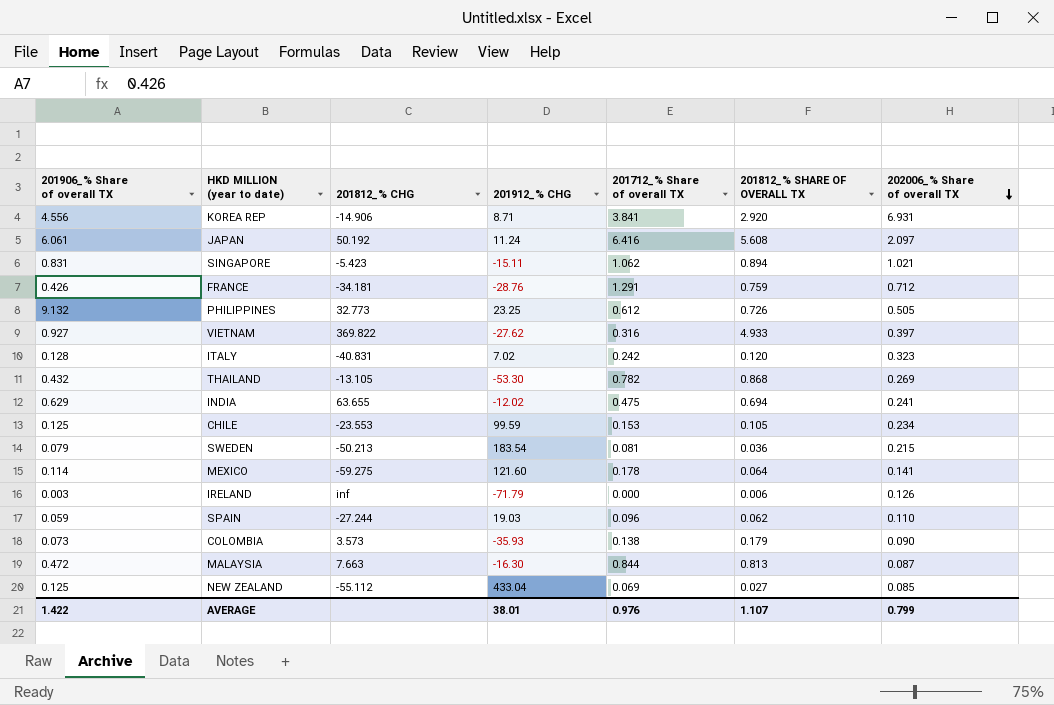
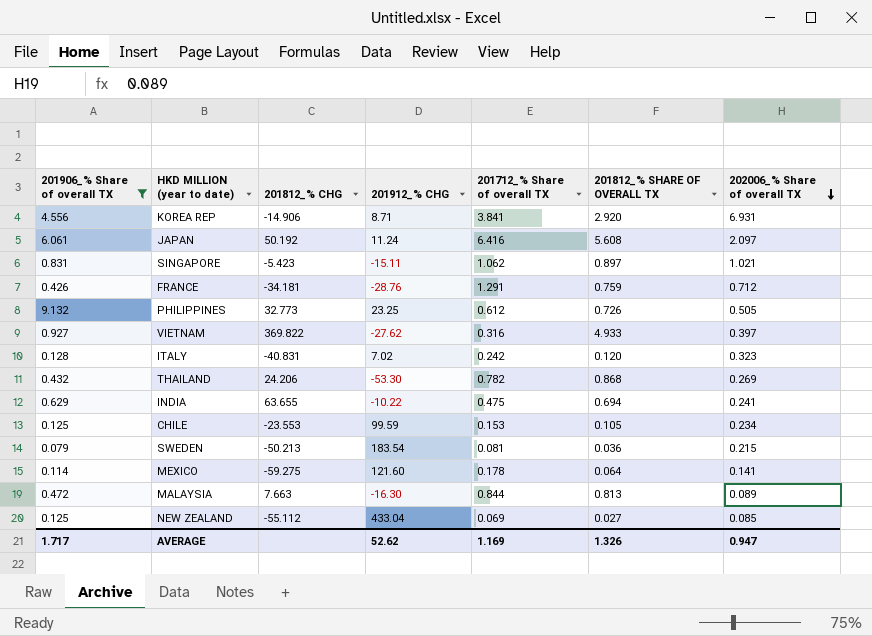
filter: none -> 201906_% Share of overall TX >= 0.079
SINGAPORE | 201812_% SHARE OF OVERALL TX: 0.894 -> 0.897
THAILAND | 201812_% CHG: -13.105 -> 24.206
INDIA | 201912_% CHG: -12.02 -> -10.22
MALAYSIA | 202006_% Share of overall TX: 0.087 -> 0.089
AVERAGE | 201906_% Share of overall TX: 1.422 -> 1.717
AVERAGE | 201912_% CHG: 38.01 -> 52.62
AVERAGE | 201712_% Share of overall TX: 0.976 -> 1.169
AVERAGE | 201812_% SHARE OF OVERALL TX: 1.107 -> 1.326
AVERAGE | 202006_% Share of overall TX: 0.799 -> 0.947

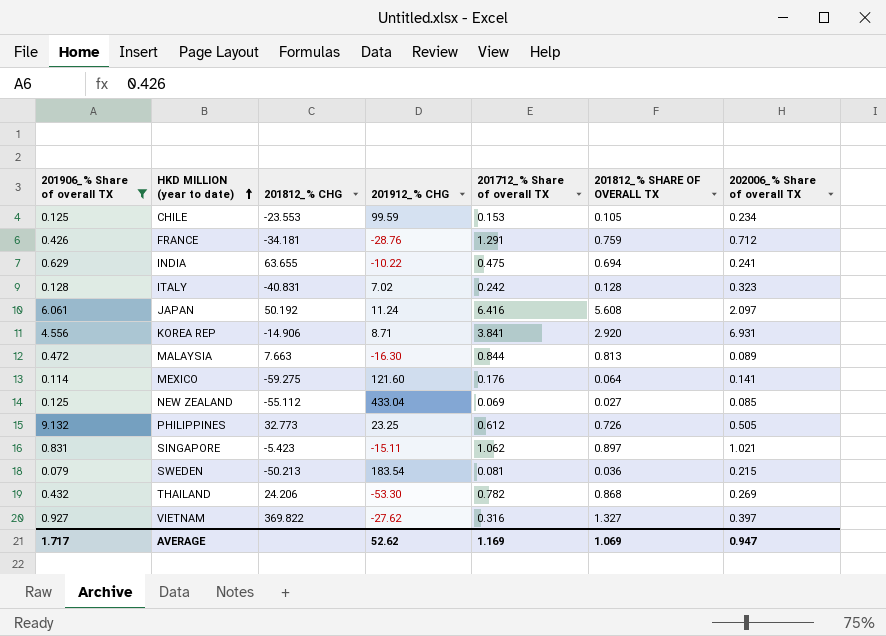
row order: 202006_% Share of overall TX descending -> HKD MILLION (year to date) ascending
ITALY | 201812_% SHARE OF OVERALL TX: 0.120 -> 0.128
MEXICO | 201712_% Share of overall TX: 0.178 -> 0.176
VIETNAM | 201812_% SHARE OF OVERALL TX: 4.933 -> 1.327
AVERAGE | 201812_% SHARE OF OVERALL TX: 1.326 -> 1.069

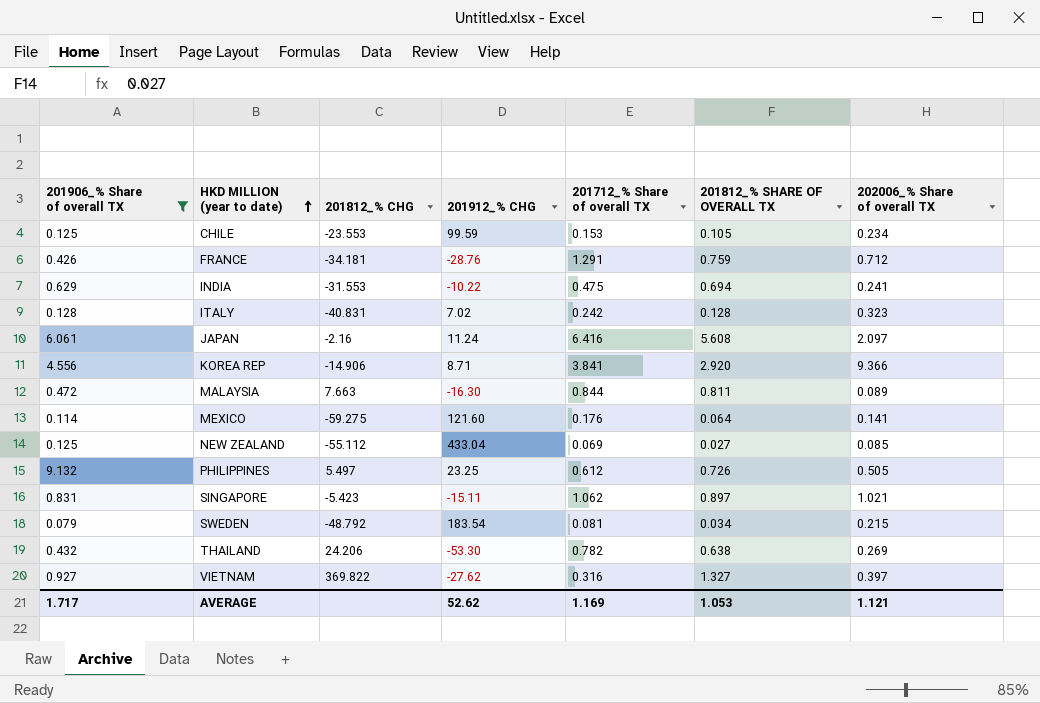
INDIA | 201812_% CHG: 63.655 -> -31.553
JAPAN | 201812_% CHG: 50.192 -> -2.16
KOREA REP | 202006_% Share of overall TX: 6.931 -> 9.366
MALAYSIA | 201812_% SHARE OF OVERALL TX: 0.813 -> 0.811
PHILIPPINES | 201812_% CHG: 32.773 -> 5.497
SWEDEN | 201812_% CHG: -50.213 -> -48.792
SWEDEN | 201812_% SHARE OF OVERALL TX: 0.036 -> 0.034
THAILAND | 201812_% SHARE OF OVERALL TX: 0.868 -> 0.638
AVERAGE | 201812_% SHARE OF OVERALL TX: 1.069 -> 1.053
AVERAGE | 202006_% Share of overall TX: 0.947 -> 1.121

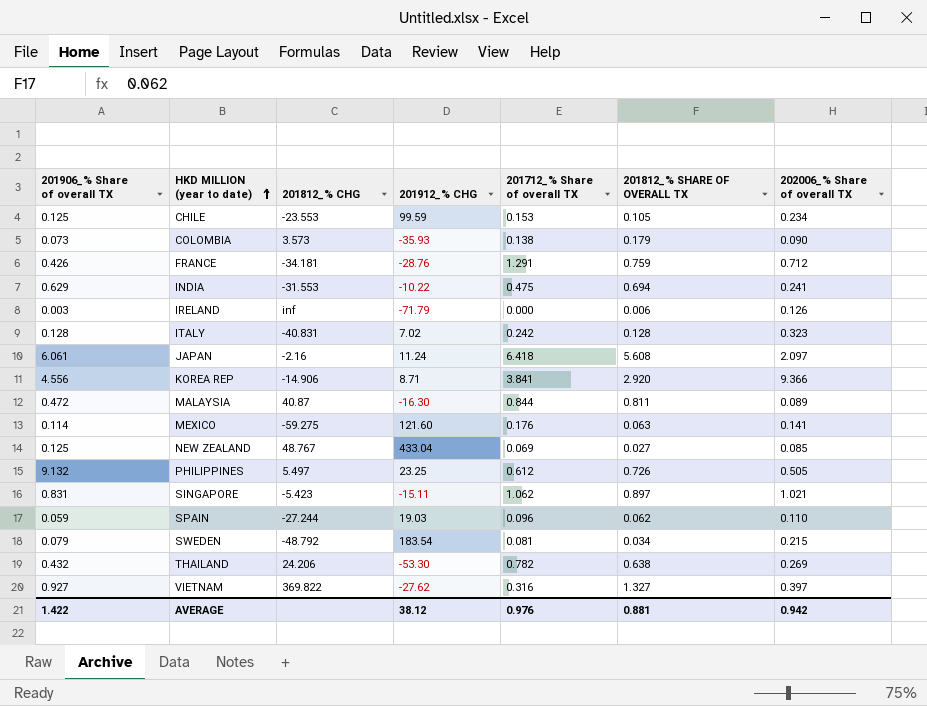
filter: 201906_% Share of overall TX >= 0.079 -> none
JAPAN | 201712_% Share of overall TX: 6.416 -> 6.418
MALAYSIA | 201812_% CHG: 7.663 -> 40.87
MEXICO | 201812_% SHARE OF OVERALL TX: 0.064 -> 0.063
NEW ZEALAND | 201812_% CHG: -55.112 -> 48.767
AVERAGE | 201906_% Share of overall TX: 1.717 -> 1.422
AVERAGE | 201912_% CHG: 52.62 -> 38.12
AVERAGE | 201712_% Share of overall TX: 1.169 -> 0.976
AVERAGE | 201812_% SHARE OF OVERALL TX: 1.053 -> 0.881
AVERAGE | 202006_% Share of overall TX: 1.121 -> 0.942

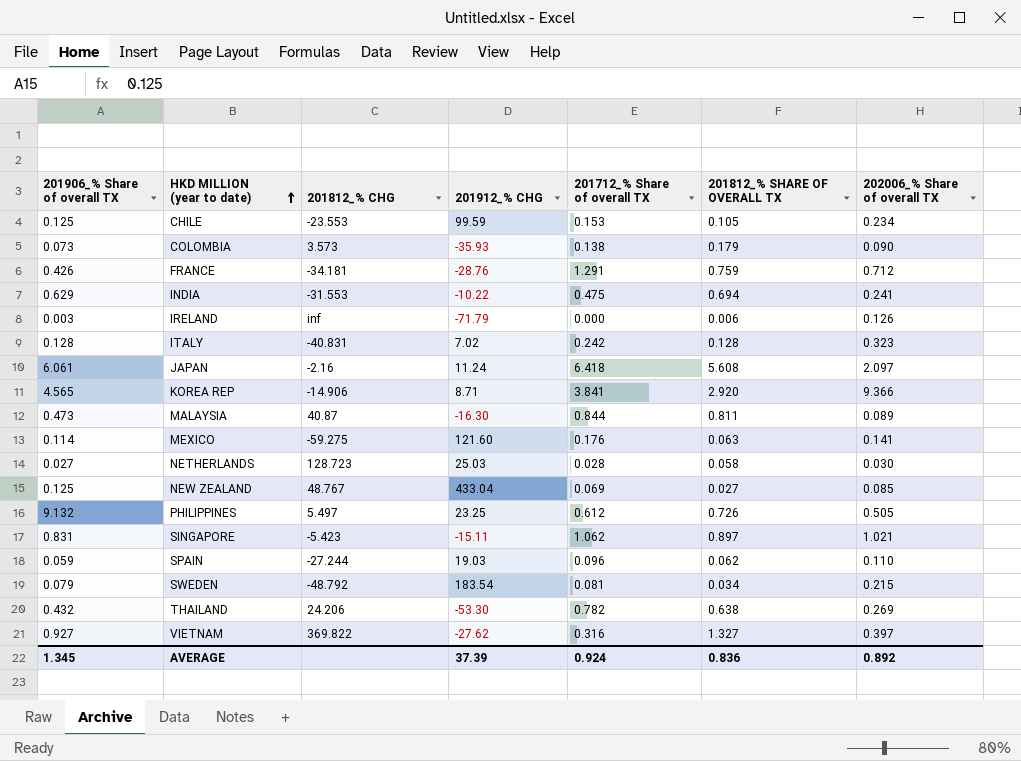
KOREA REP | 201906_% Share of overall TX: 4.556 -> 4.565
MALAYSIA | 201906_% Share of overall TX: 0.472 -> 0.473
row NETHERLANDS: none -> 0.027 | 128.723 | 25.03 | 0.028 | 0.058 | 0.030
AVERAGE | 201906_% Share of overall TX: 1.422 -> 1.345
AVERAGE | 201912_% CHG: 38.12 -> 37.39
AVERAGE | 201712_% Share of overall TX: 0.976 -> 0.924
AVERAGE | 201812_% SHARE OF OVERALL TX: 0.881 -> 0.836
AVERAGE | 202006_% Share of overall TX: 0.942 -> 0.892

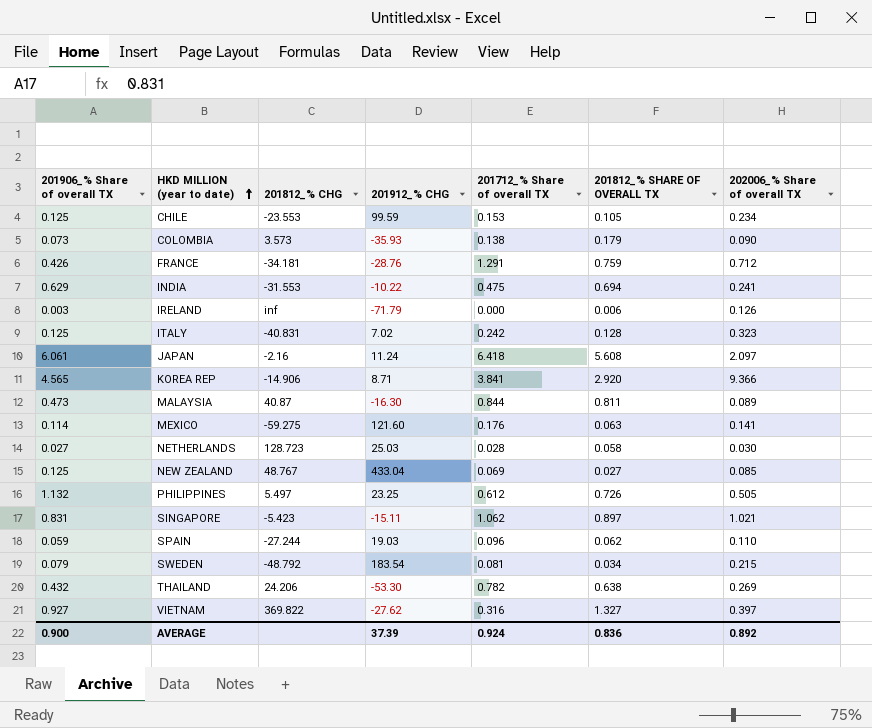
ITALY | 201906_% Share of overall TX: 0.128 -> 0.125
PHILIPPINES | 201906_% Share of overall TX: 9.132 -> 1.132
AVERAGE | 201906_% Share of overall TX: 1.345 -> 0.900

